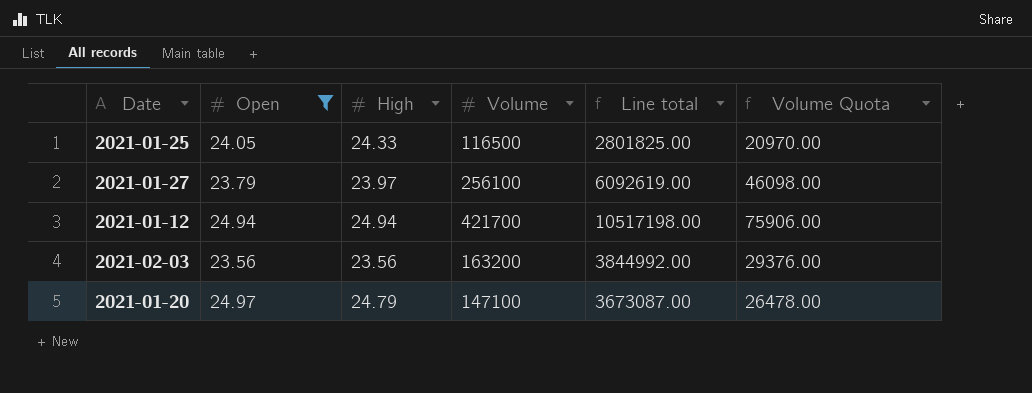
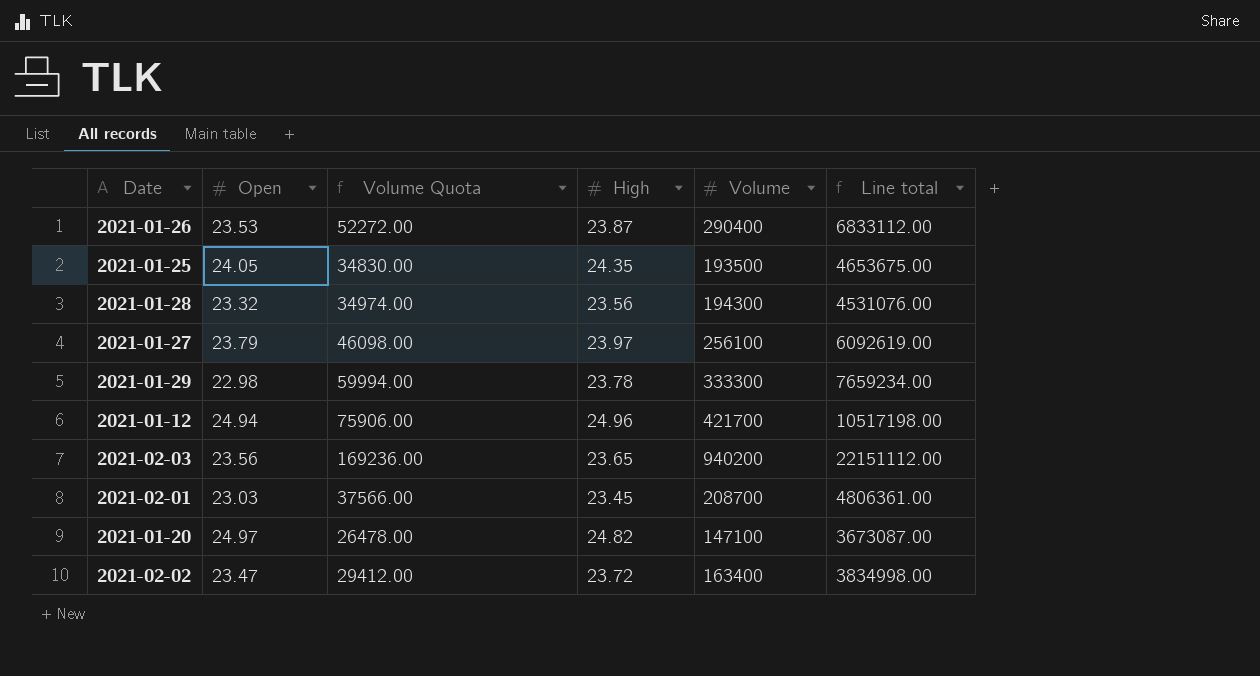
filter: Open >= 23.56 -> none
column Volume Quota | position: 6 -> 3
2021-01-25 | Volume Quota: 20970.00 -> 34830.00
2021-01-25 | High: 24.33 -> 24.35
2021-01-25 | Volume: 116500 -> 193500
2021-01-25 | Line total: 2801825.00 -> 4653675.00
2021-01-12 | High: 24.94 -> 24.96
2021-02-03 | Volume Quota: 29376.00 -> 169236.00
2021-02-03 | High: 23.56 -> 23.65
2021-02-03 | Volume: 163200 -> 940200
2021-02-03 | Line total: 3844992.00 -> 22151112.00
2021-01-20 | High: 24.79 -> 24.82

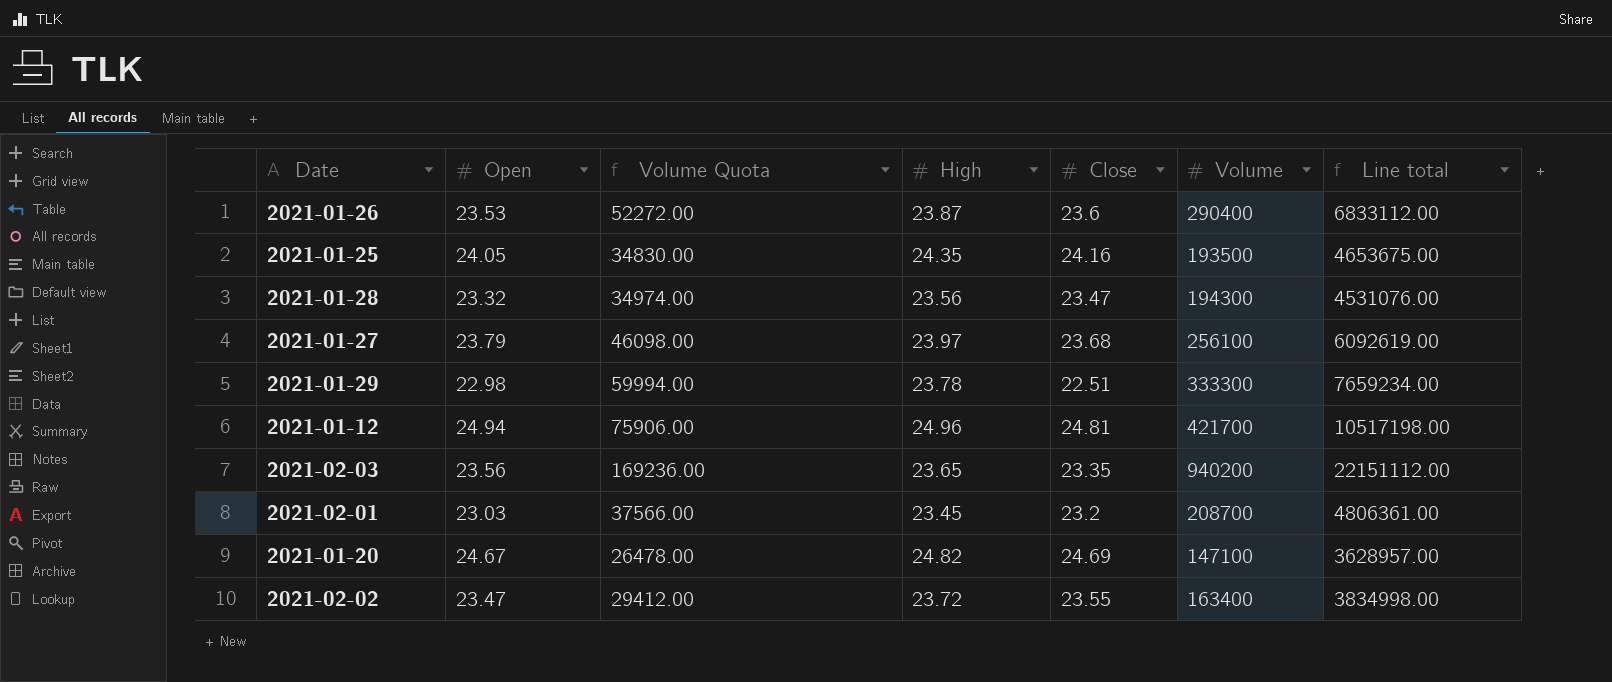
column Close | position: none -> 5
2021-01-20 | Open: 24.97 -> 24.67
2021-01-20 | Line total: 3673087.00 -> 3628957.00

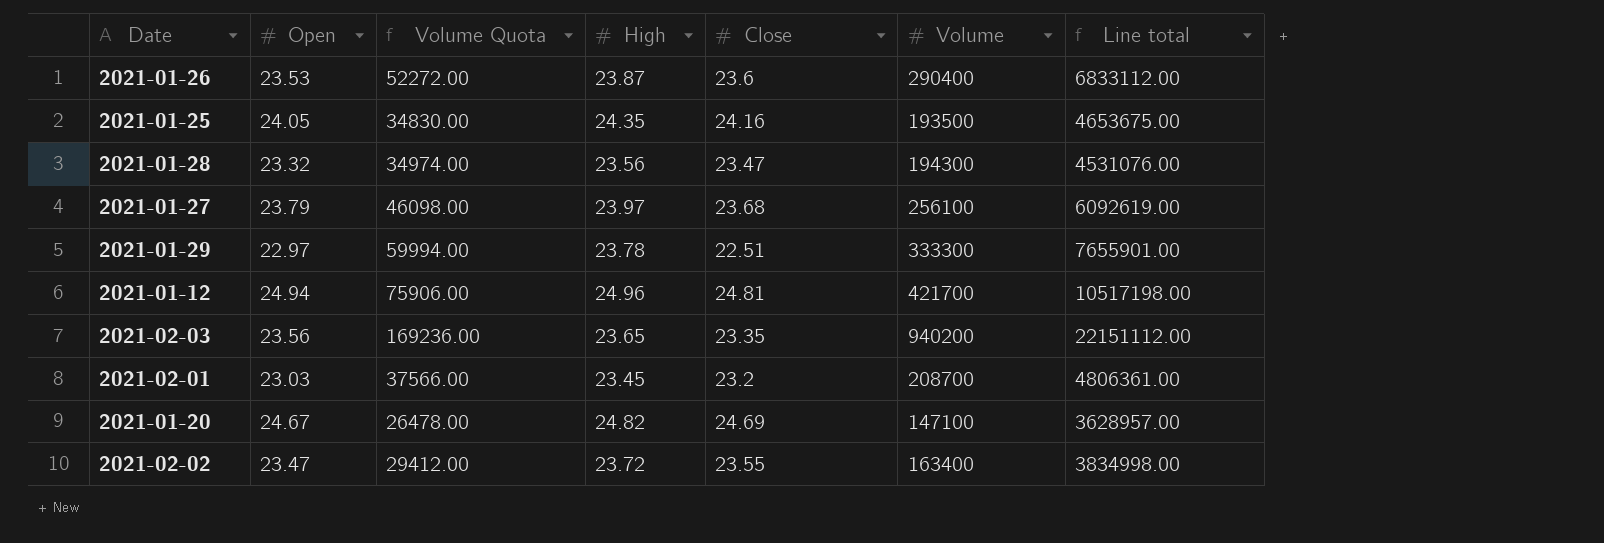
2021-01-29 | Open: 22.98 -> 22.97
2021-01-29 | Line total: 7659234.00 -> 7655901.00

